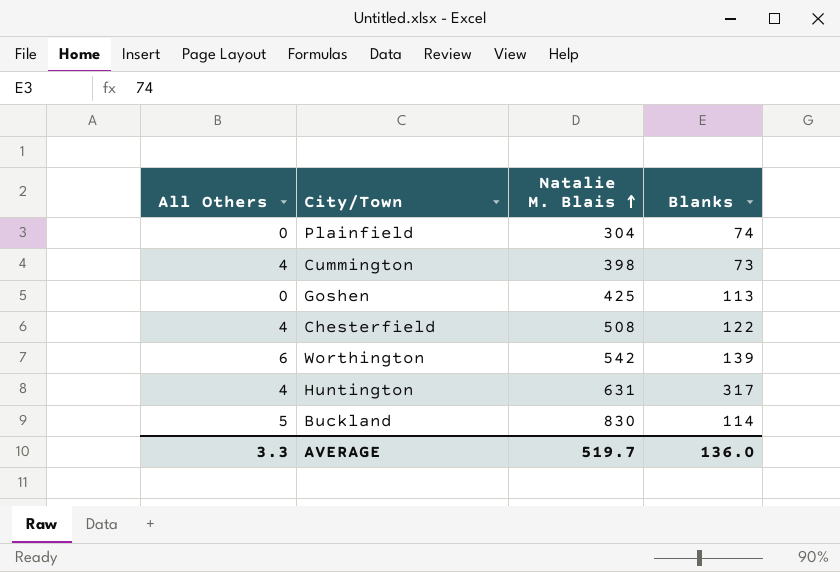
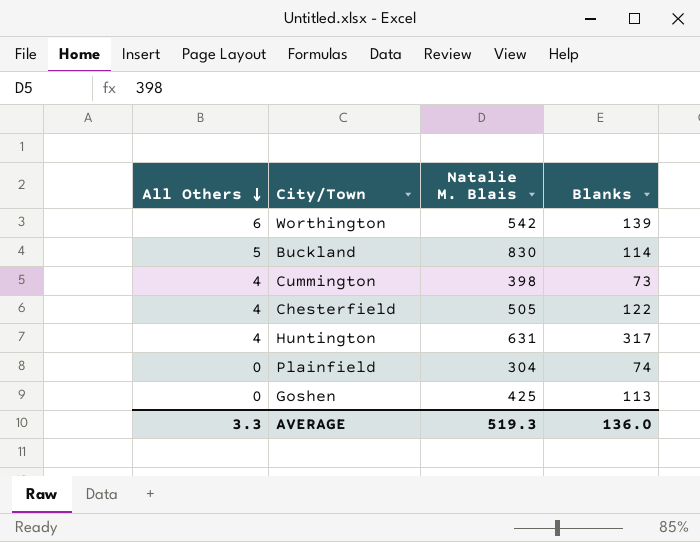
row order: Natalie M. Blais ascending -> All Others descending
Chesterfield | Natalie M. Blais: 508 -> 505
AVERAGE | Natalie M. Blais: 519.7 -> 519.3

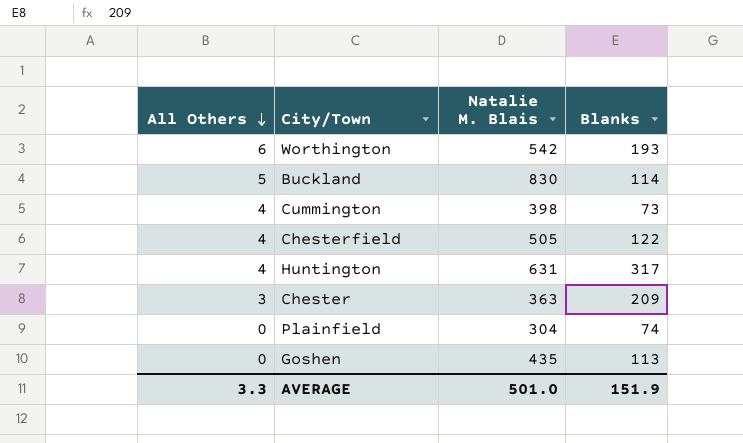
Worthington | Blanks: 139 -> 193
row Chester: none -> 3 | 363 | 209
Goshen | Natalie M. Blais: 425 -> 435
AVERAGE | Natalie M. Blais: 519.3 -> 501.0
AVERAGE | Blanks: 136.0 -> 151.9

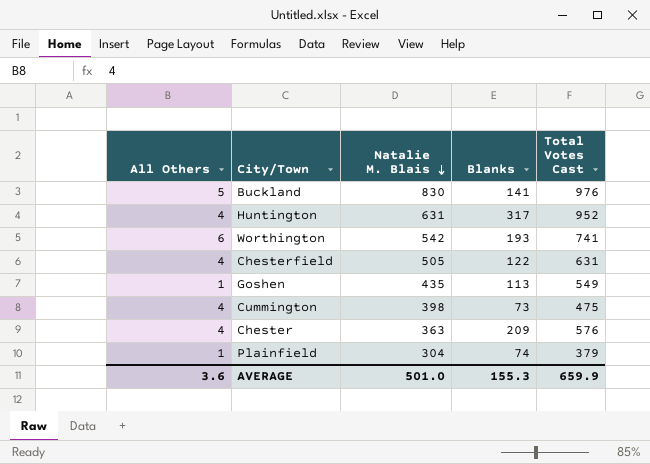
row order: All Others descending -> Natalie M. Blais descending
column Total Votes Cast | formula: none -> [All Others] + [Natalie M. Blais] + [Blanks]
Buckland | Blanks: 114 -> 141
Goshen | All Others: 0 -> 1
Chester | All Others: 3 -> 4
Plainfield | All Others: 0 -> 1
AVERAGE | All Others: 3.3 -> 3.6
AVERAGE | Blanks: 151.9 -> 155.3

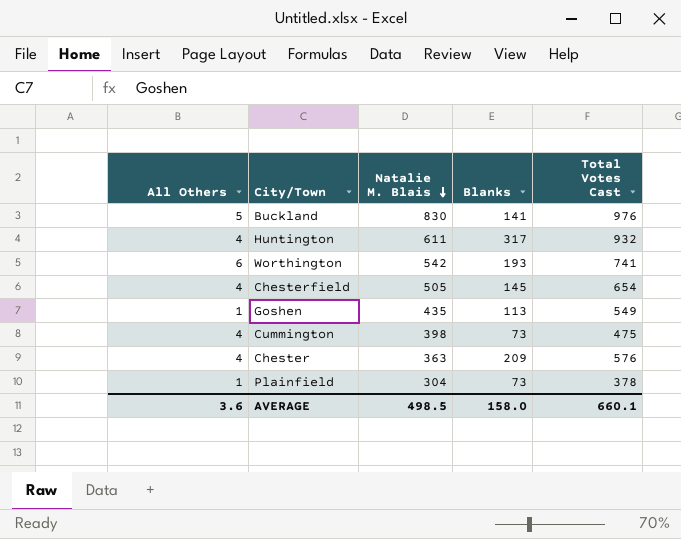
Huntington | Natalie M. Blais: 631 -> 611
Huntington | Total Votes Cast: 952 -> 932
Chesterfield | Blanks: 122 -> 145
Chesterfield | Total Votes Cast: 631 -> 654
Plainfield | Blanks: 74 -> 73
Plainfield | Total Votes Cast: 379 -> 378
AVERAGE | Natalie M. Blais: 501.0 -> 498.5
AVERAGE | Blanks: 155.3 -> 158.0
AVERAGE | Total Votes Cast: 659.9 -> 660.1

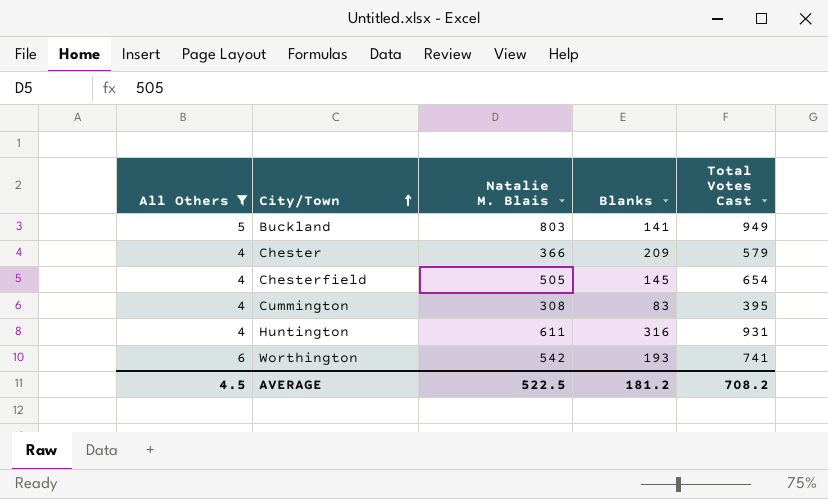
filter: none -> All Others != 1
row order: Natalie M. Blais descending -> City/Town ascending
Buckland | Natalie M. Blais: 830 -> 803
Buckland | Total Votes Cast: 976 -> 949
Chester | Natalie M. Blais: 363 -> 366
Chester | Total Votes Cast: 576 -> 579
Cummington | Natalie M. Blais: 398 -> 308
Cummington | Blanks: 73 -> 83
Cummington | Total Votes Cast: 475 -> 395
Huntington | Blanks: 317 -> 316
Huntington | Total Votes Cast: 932 -> 931
AVERAGE | All Others: 3.6 -> 4.5
AVERAGE | Natalie M. Blais: 498.5 -> 522.5
AVERAGE | Blanks: 158.0 -> 181.2
AVERAGE | Total Votes Cast: 660.1 -> 708.2

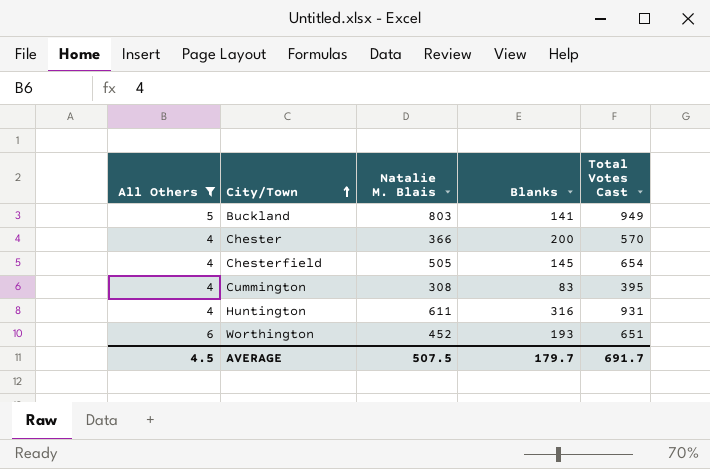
Chester | Blanks: 209 -> 200
Chester | Total Votes Cast: 579 -> 570
Worthington | Natalie M. Blais: 542 -> 452
Worthington | Total Votes Cast: 741 -> 651
AVERAGE | Natalie M. Blais: 522.5 -> 507.5
AVERAGE | Blanks: 181.2 -> 179.7
AVERAGE | Total Votes Cast: 708.2 -> 691.7

